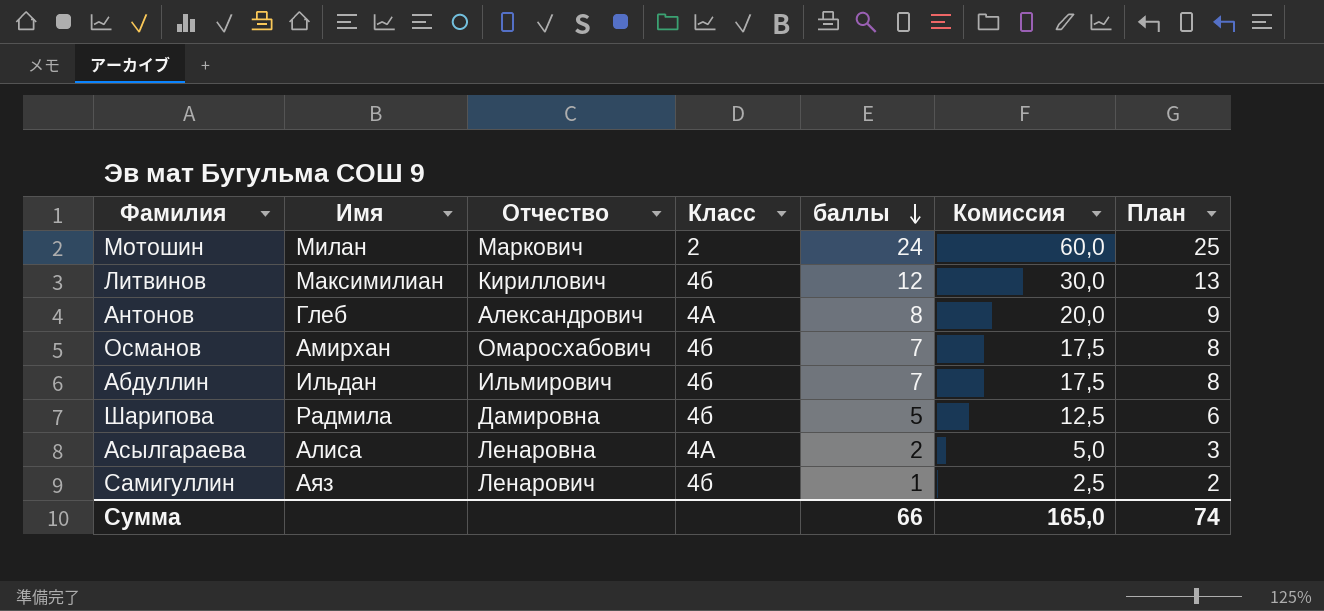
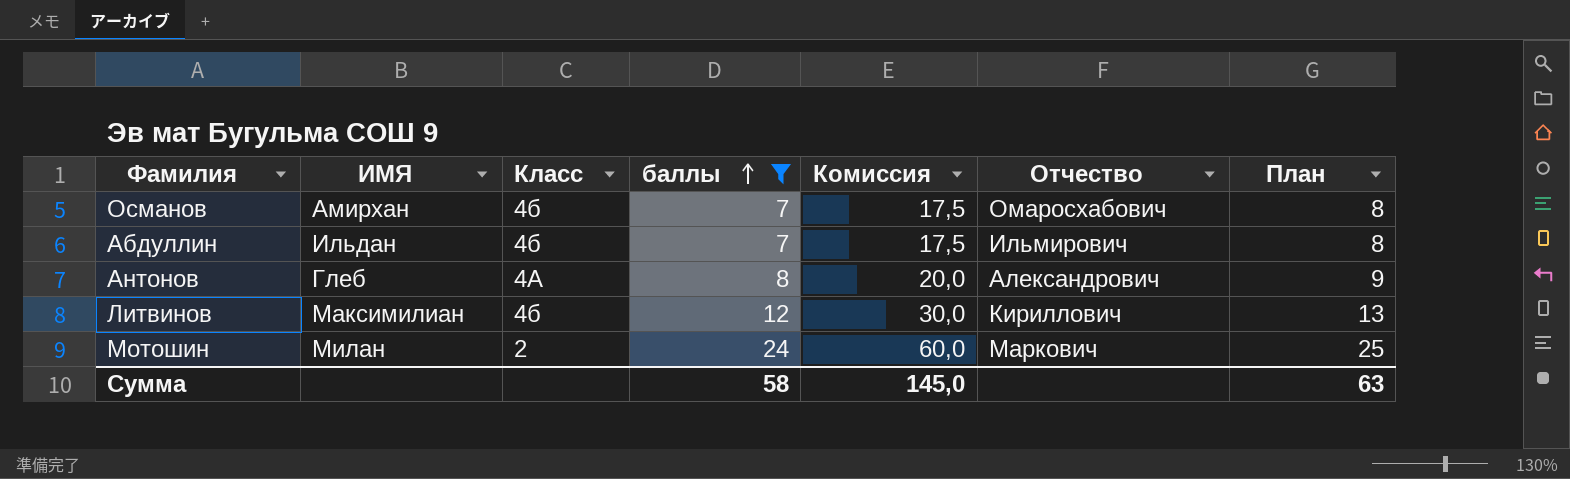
filter: none -> баллы >= 7
row order: баллы descending -> баллы ascending
column name: Имя -> ИМЯ
column Отчество | position: 3 -> 6
Сумма | баллы: 66 -> 58
Сумма | Комиссия: 165,0 -> 145,0
Сумма | План: 74 -> 63

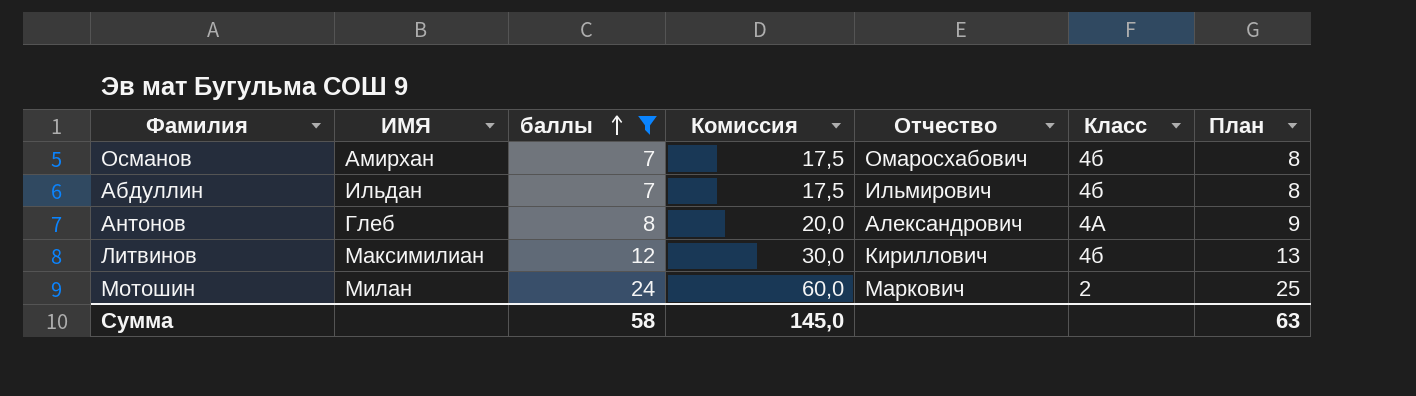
column Класс | position: 3 -> 6

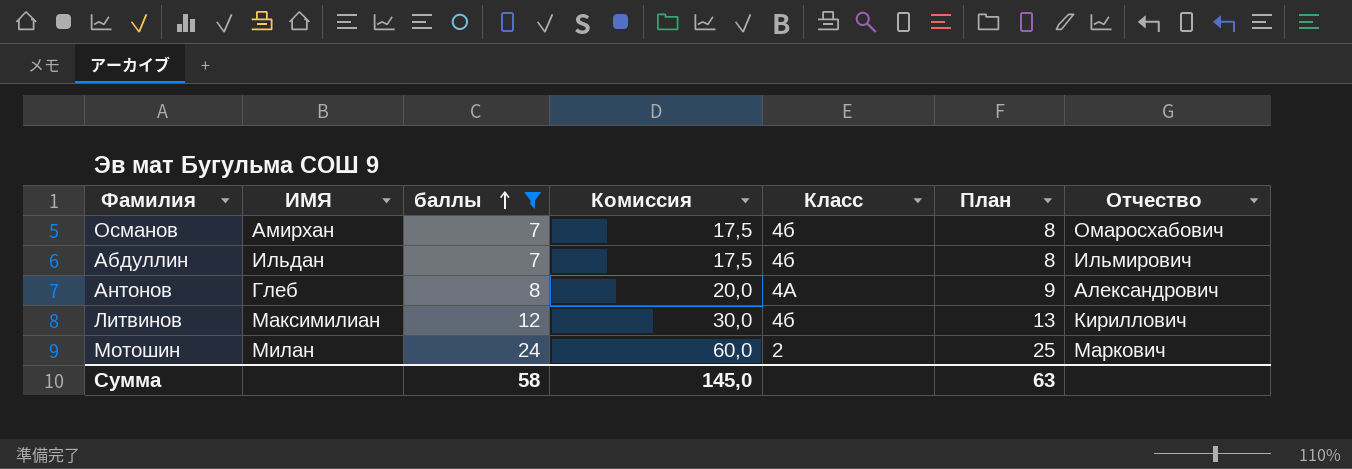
column Отчество | position: 5 -> 7

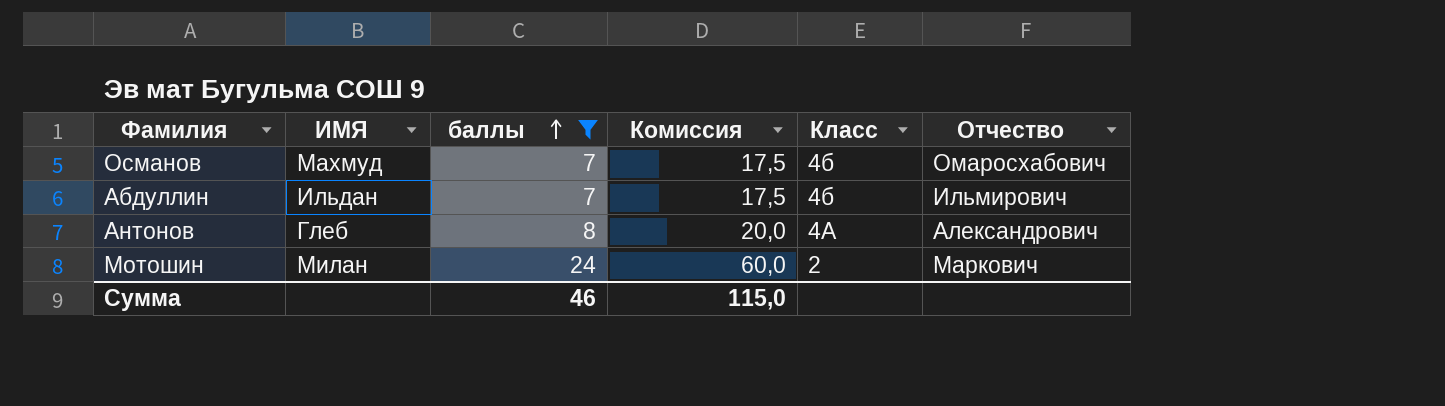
column План | formula: [баллы] + 1 -> none
row Литвинов: Максимилиан | 12 | 30,0 | 4б | 13 | Кириллович -> none
Османов | ИМЯ: Амирхан -> Махмуд
Сумма | баллы: 58 -> 46
Сумма | Комиссия: 145,0 -> 115,0

